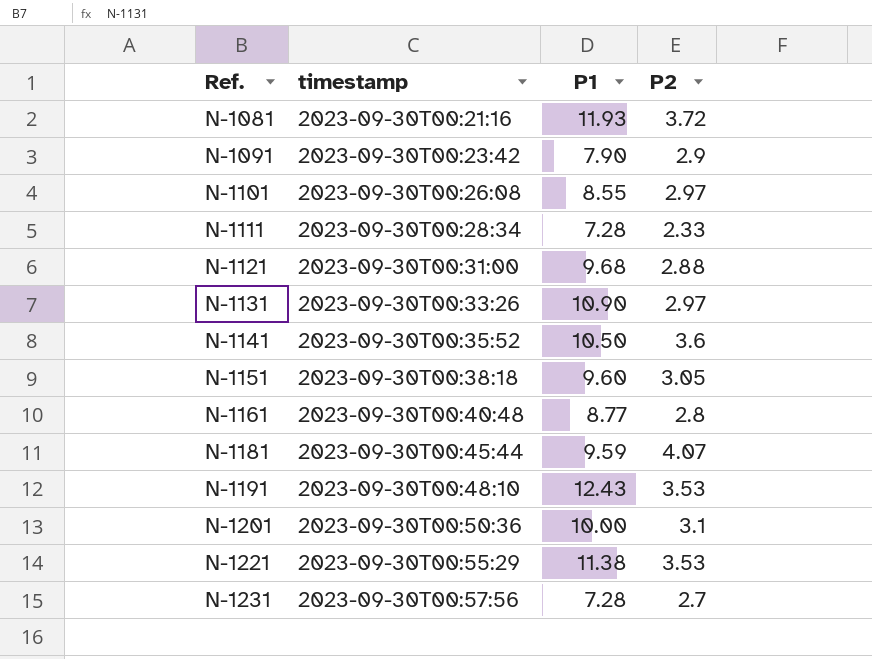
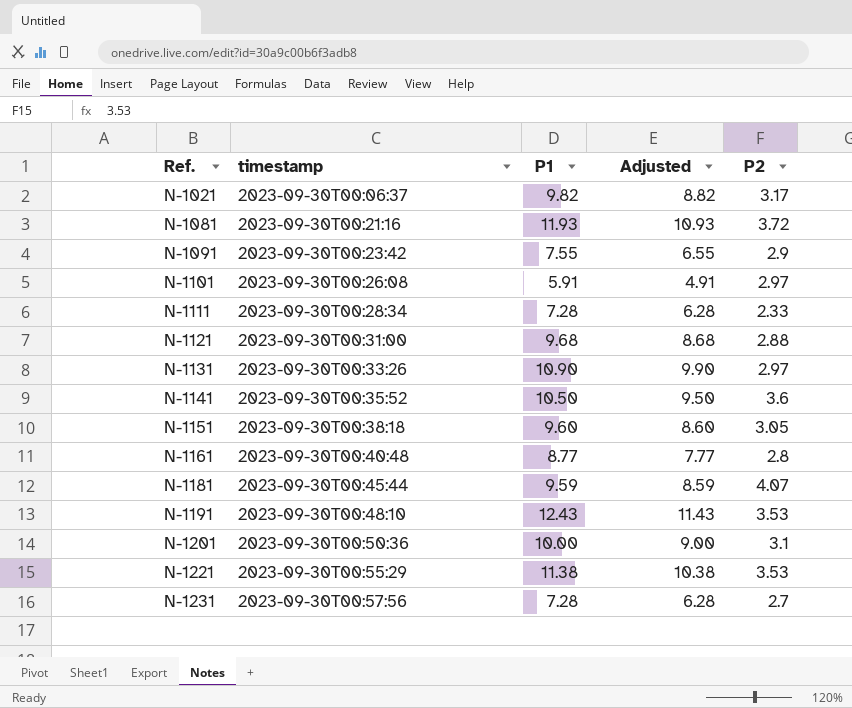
column Adjusted | formula: none -> [P1] - 1
row N-1021: none -> 2023-09-30T00:06:37 | 9.82 | 8.82 | 3.17
N-1091 | P1: 7.90 -> 7.55
N-1101 | P1: 8.55 -> 5.91

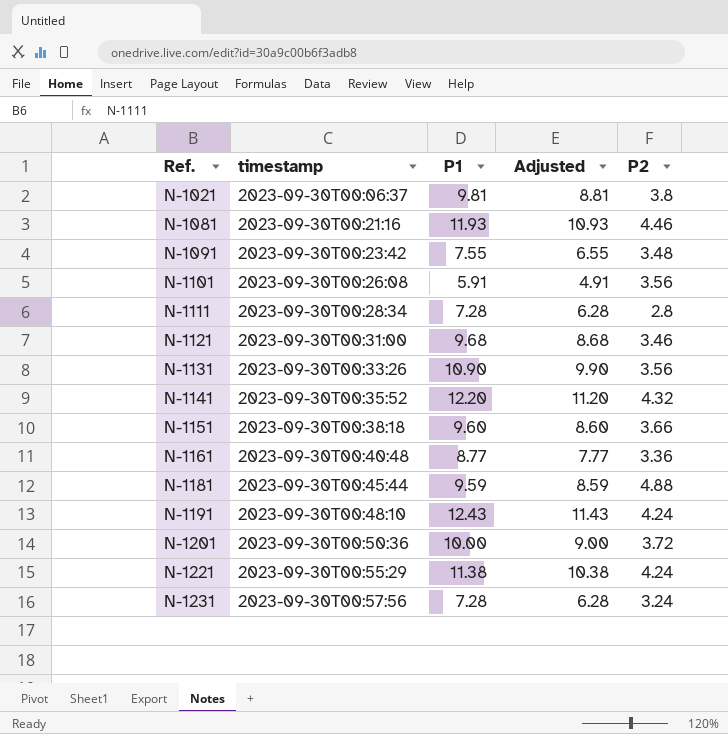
N-1021 | P1: 9.82 -> 9.81
N-1021 | Adjusted: 8.82 -> 8.81
N-1021 | P2: 3.17 -> 3.8
N-1081 | P2: 3.72 -> 4.46
N-1091 | P2: 2.9 -> 3.48
N-1101 | P2: 2.97 -> 3.56
N-1111 | P2: 2.33 -> 2.8
N-1121 | P2: 2.88 -> 3.46
N-1131 | P2: 2.97 -> 3.56
N-1141 | P1: 10.50 -> 12.20
N-1141 | Adjusted: 9.50 -> 11.20
N-1141 | P2: 3.6 -> 4.32
N-1151 | P2: 3.05 -> 3.66
N-1161 | P2: 2.8 -> 3.36
N-1181 | P2: 4.07 -> 4.88
N-1191 | P2: 3.53 -> 4.24
N-1201 | P2: 3.1 -> 3.72
N-1221 | P2: 3.53 -> 4.24
N-1231 | P2: 2.7 -> 3.24

